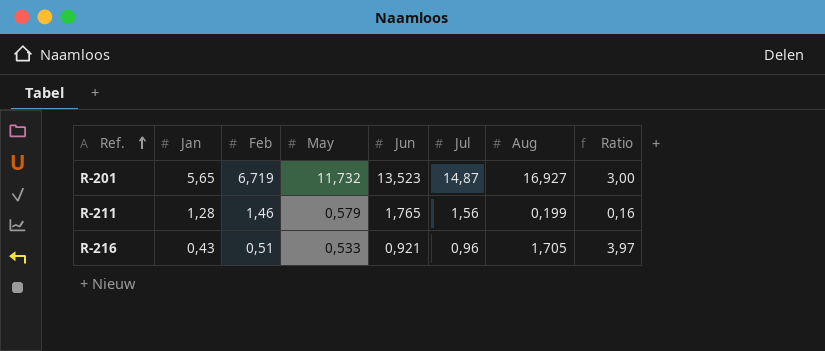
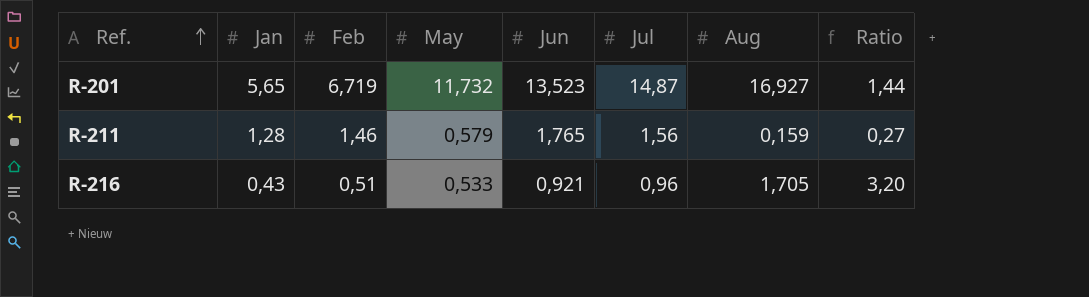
column Ratio | formula: [Aug] / [Jan] -> [Aug] / [May]
R-211 | Aug: 0,199 -> 0,159

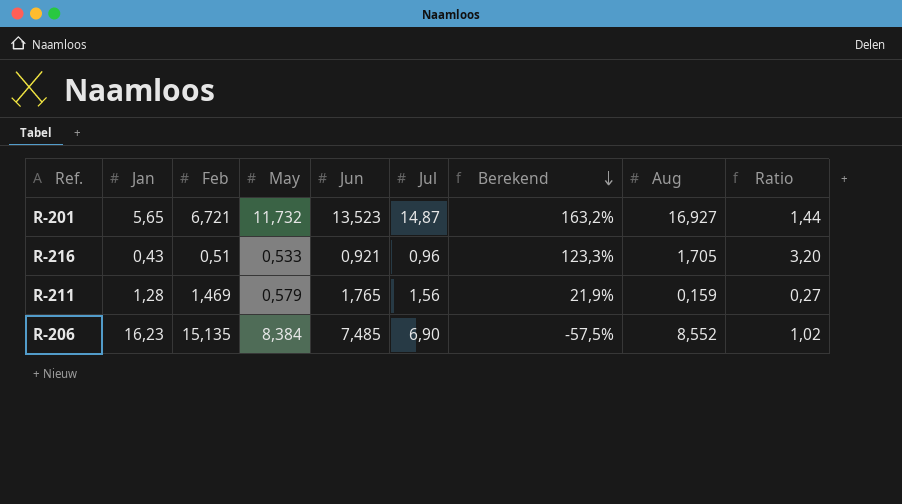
row order: Ref. ascending -> Berekend descending
column Berekend | formula: none -> ([Jul] - [Jan]) / [Jan]
R-201 | Feb: 6,719 -> 6,721
R-211 | Feb: 1,46 -> 1,469
row R-206: none -> 16,23 | 15,135 | 8,384 | 7,485 | 6,90 | -57,5% | 8,552 | 1,02

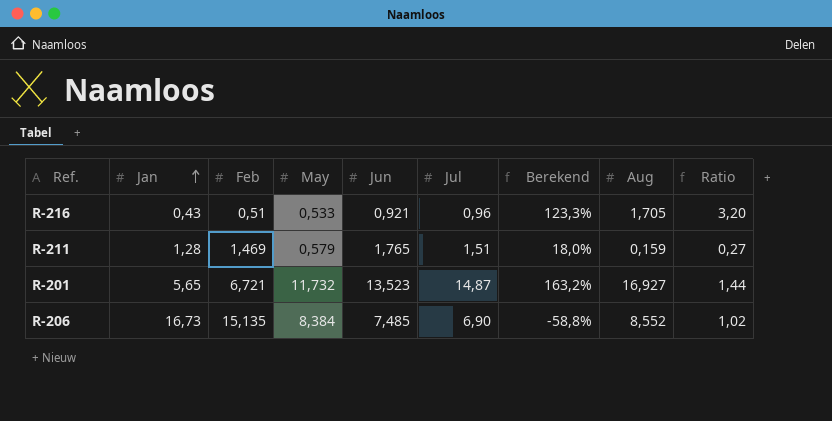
row order: Berekend descending -> Jan ascending
R-211 | Jul: 1,56 -> 1,51
R-211 | Berekend: 21,9% -> 18,0%
R-206 | Jan: 16,23 -> 16,73
R-206 | Berekend: -57,5% -> -58,8%

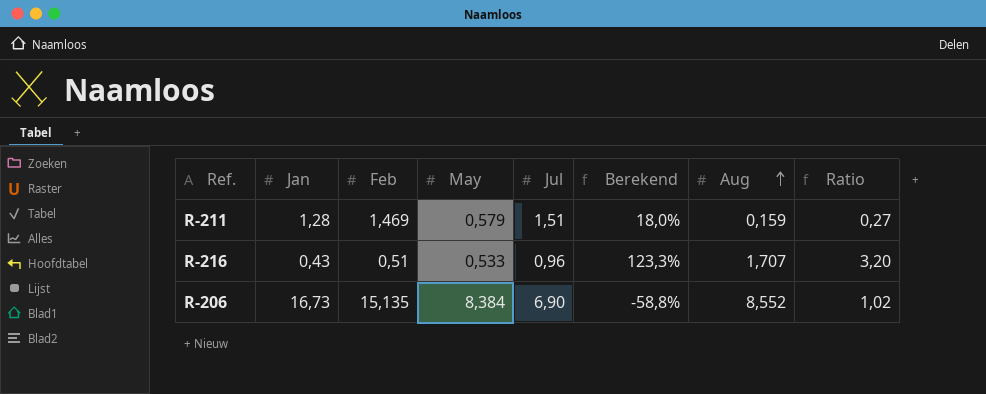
row order: Jan ascending -> Aug ascending
column Jun | position: 5 -> none
row R-201: 5,65 | 6,721 | 11,732 | 13,523 | 14,87 | 163,2% | 16,927 | 1,44 -> none
R-216 | Aug: 1,705 -> 1,707

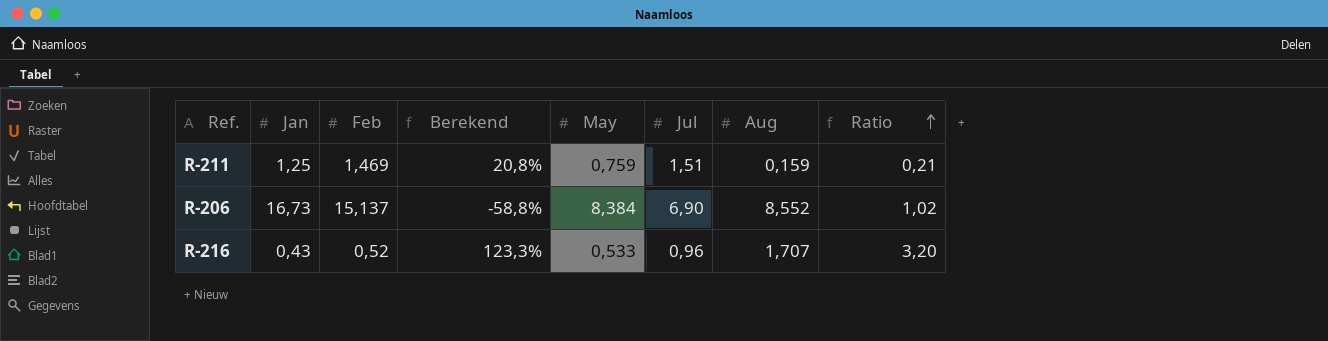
row order: Aug ascending -> Ratio ascending
column Berekend | position: 6 -> 4
R-211 | Jan: 1,28 -> 1,25
R-211 | Berekend: 18,0% -> 20,8%
R-211 | May: 0,579 -> 0,759
R-211 | Ratio: 0,27 -> 0,21
R-206 | Feb: 15,135 -> 15,137
R-216 | Feb: 0,51 -> 0,52

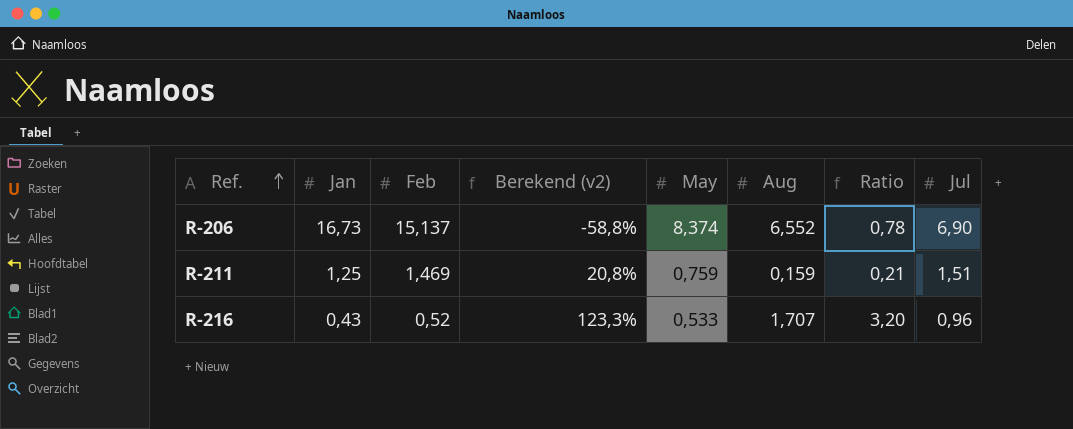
row order: Ratio ascending -> Ref. ascending
column name: Berekend -> Berekend (v2)
column Jul | position: 6 -> 8
R-206 | May: 8,384 -> 8,374
R-206 | Aug: 8,552 -> 6,552
R-206 | Ratio: 1,02 -> 0,78

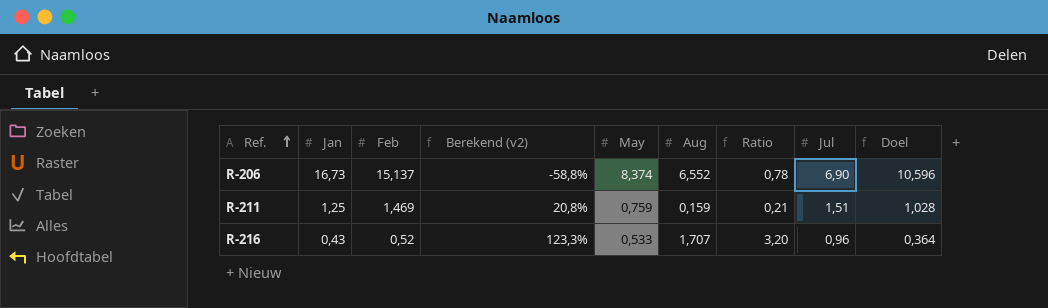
column Doel | formula: none -> [Feb] * 0,7

